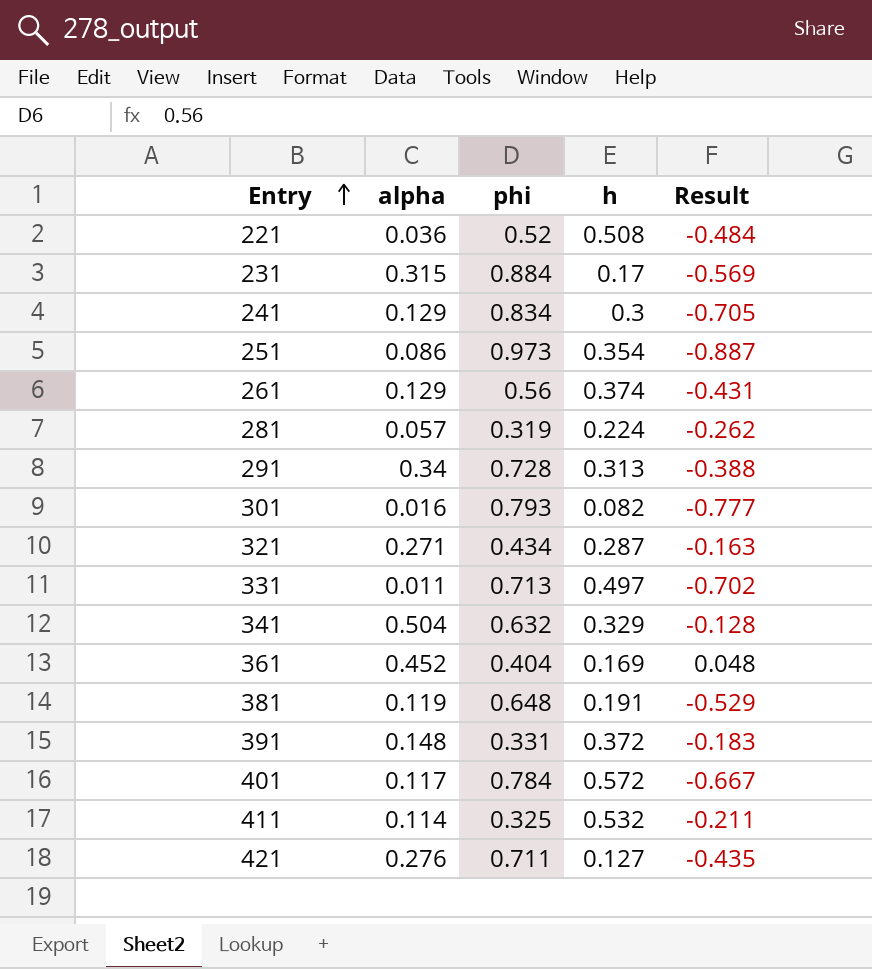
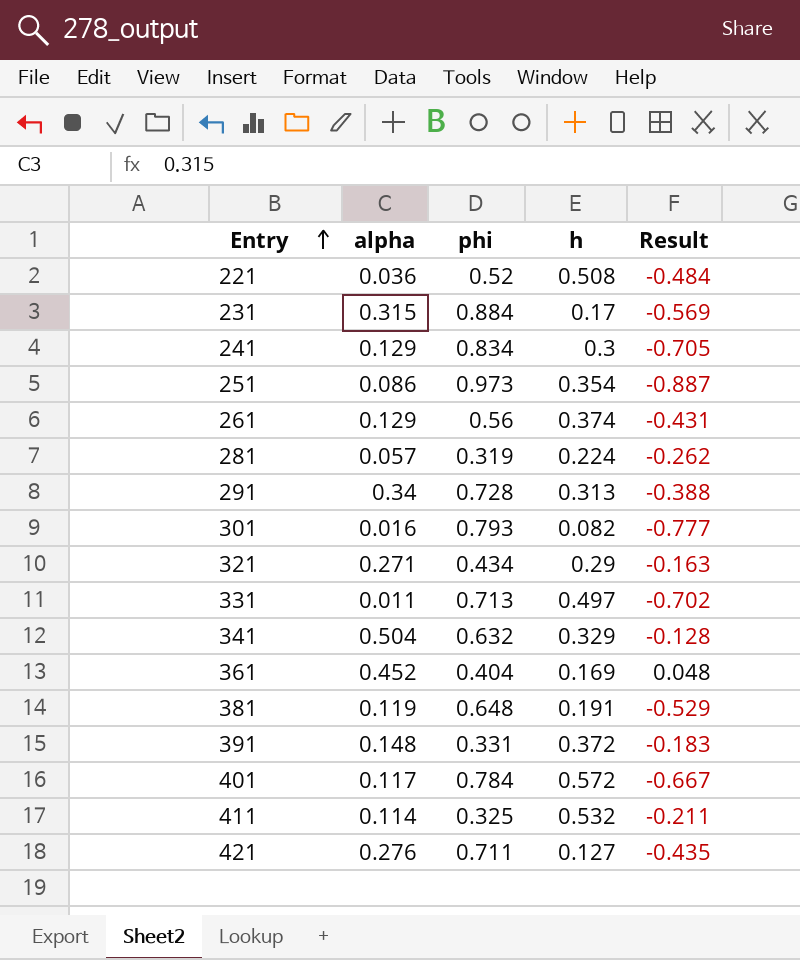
321 | h: 0.287 -> 0.29

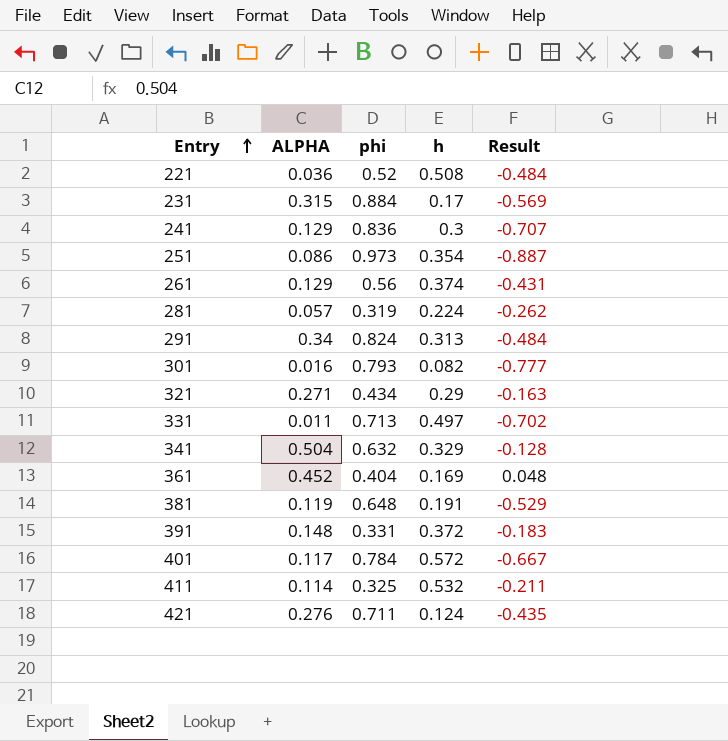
column name: alpha -> ALPHA
241 | phi: 0.834 -> 0.836
241 | Result: -0.705 -> -0.707
291 | phi: 0.728 -> 0.824
291 | Result: -0.388 -> -0.484
421 | h: 0.127 -> 0.124

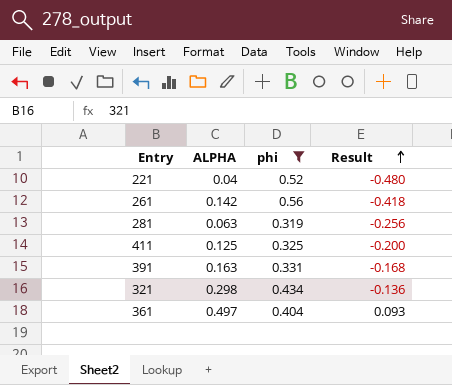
filter: none -> phi <= 0.56
row order: Entry ascending -> Result ascending
column h | position: 4 -> none
221 | ALPHA: 0.036 -> 0.04
221 | Result: -0.484 -> -0.480
261 | ALPHA: 0.129 -> 0.142
261 | Result: -0.431 -> -0.418
281 | ALPHA: 0.057 -> 0.063
281 | Result: -0.262 -> -0.256
411 | ALPHA: 0.114 -> 0.125
411 | Result: -0.211 -> -0.200
391 | ALPHA: 0.148 -> 0.163
391 | Result: -0.183 -> -0.168
321 | ALPHA: 0.271 -> 0.298
321 | Result: -0.163 -> -0.136
361 | ALPHA: 0.452 -> 0.497
361 | Result: 0.048 -> 0.093

